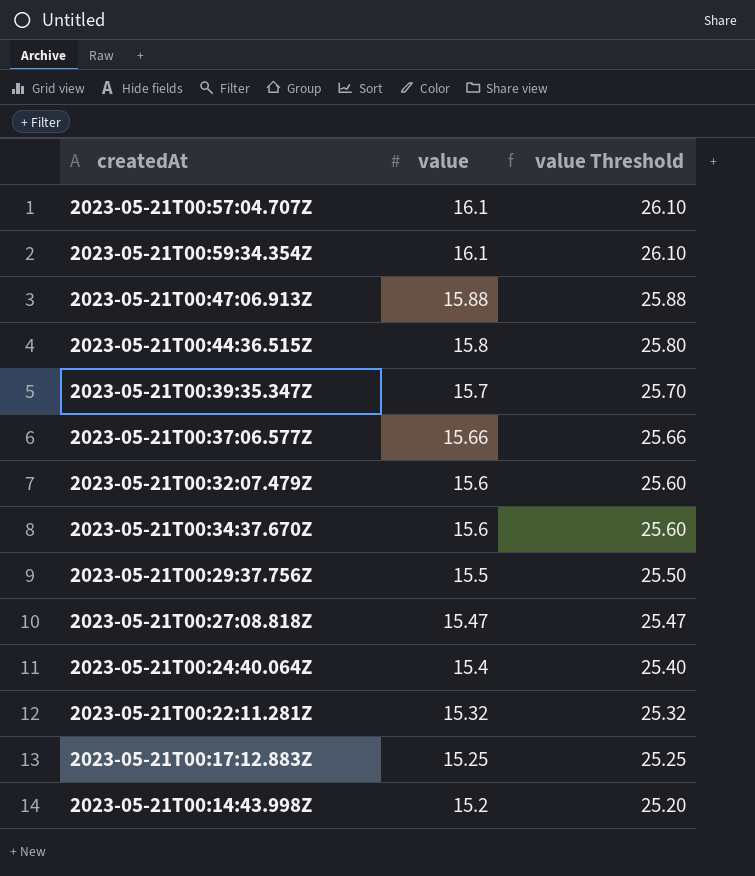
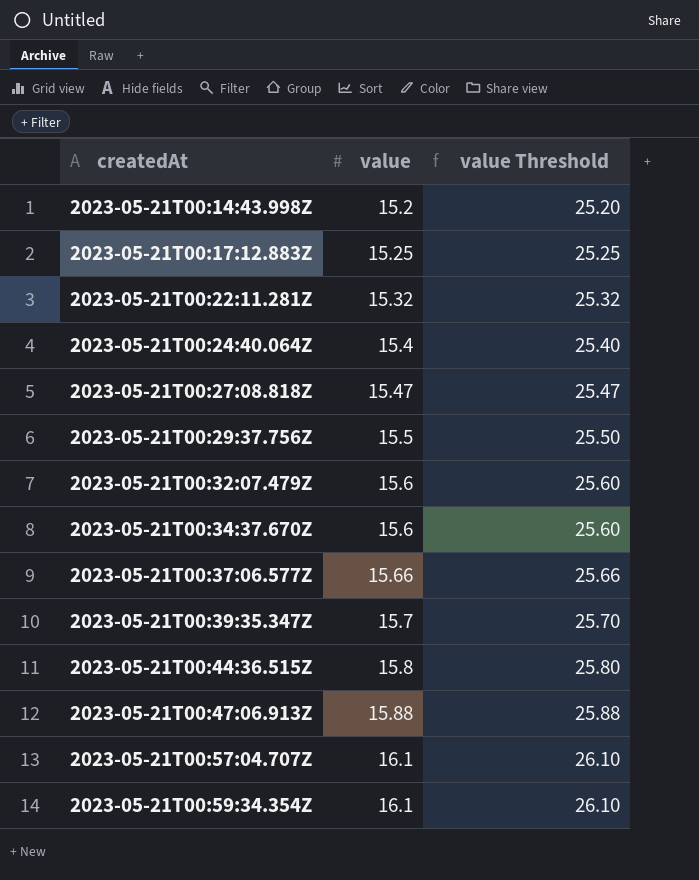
row order: value descending -> createdAt ascending

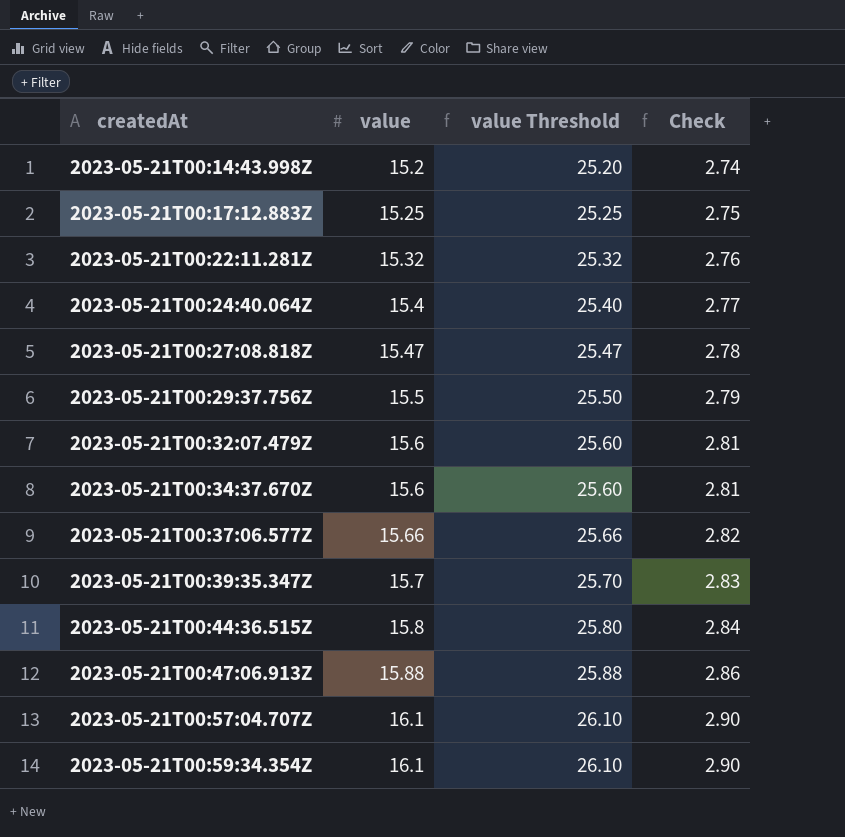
column Check | formula: none -> [value] * 0.18

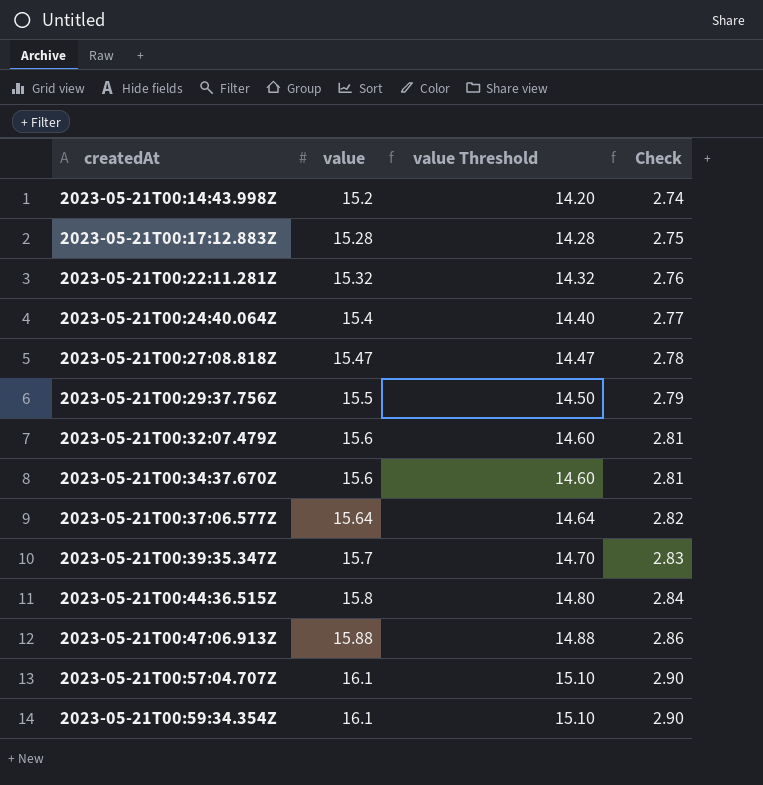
column value Threshold | formula: [value] + 10 -> [value] - 1
2023-05-21T00:17:12.883Z | value: 15.25 -> 15.28
2023-05-21T00:37:06.577Z | value: 15.66 -> 15.64

